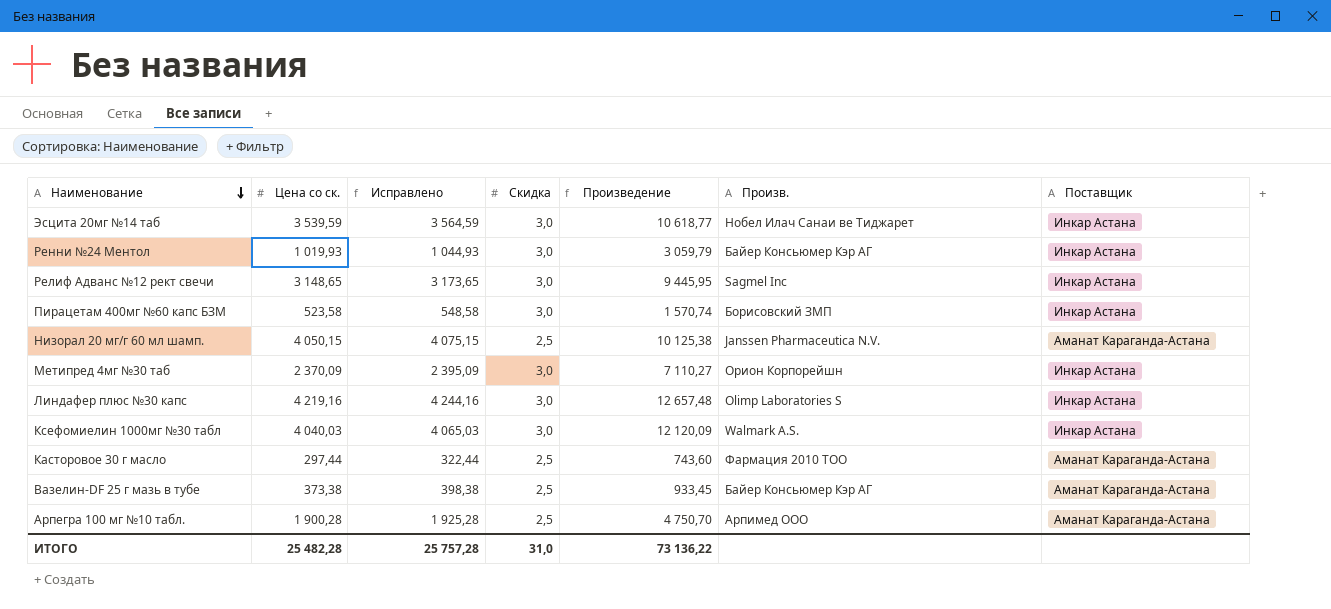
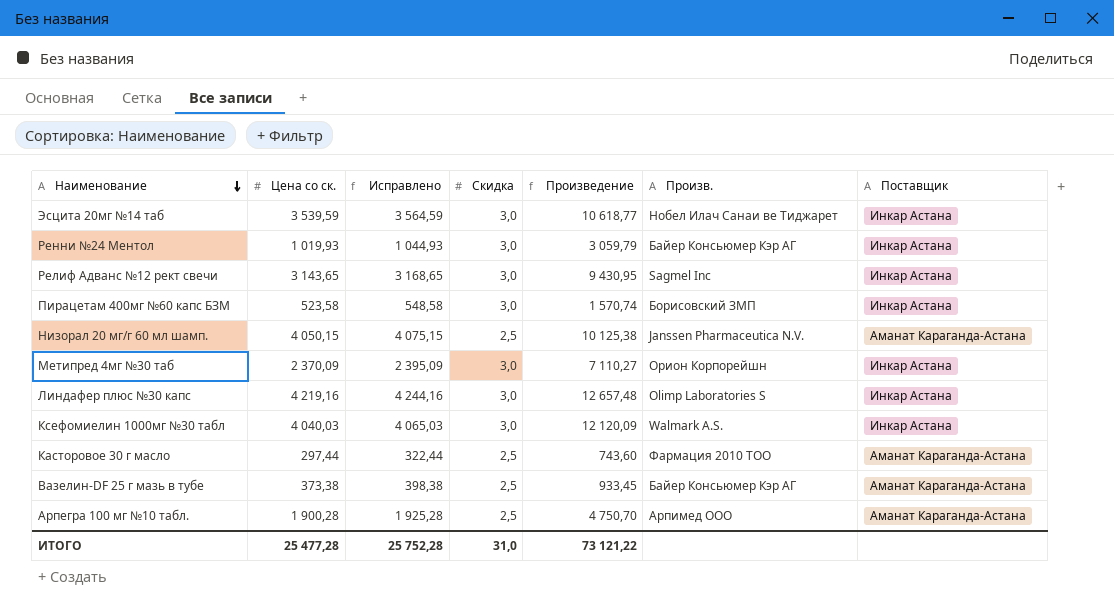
Релиф Адванс №12 рект свечи | Цена со ск.: 3 148,65 -> 3 143,65
Релиф Адванс №12 рект свечи | Исправлено: 3 173,65 -> 3 168,65
Релиф Адванс №12 рект свечи | Произведение: 9 445,95 -> 9 430,95
ИТОГО | Цена со ск.: 25 482,28 -> 25 477,28
ИТОГО | Исправлено: 25 757,28 -> 25 752,28
ИТОГО | Произведение: 73 136,22 -> 73 121,22

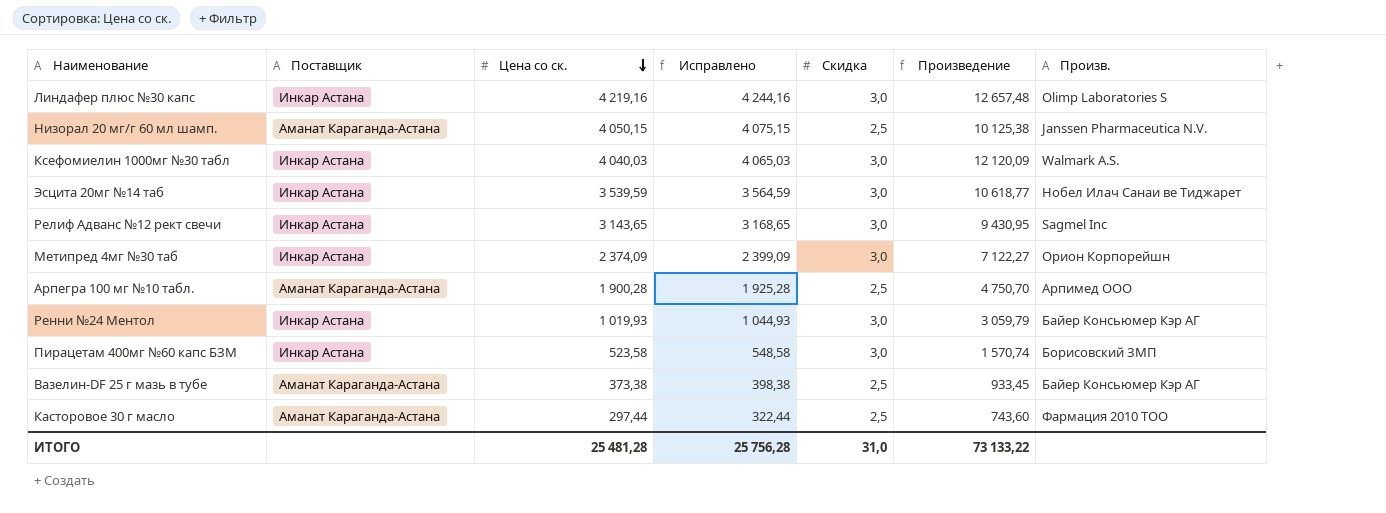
row order: Наименование descending -> Цена со ск. descending
column Поставщик | position: 7 -> 2
Метипред 4мг №30 таб | Цена со ск.: 2 370,09 -> 2 374,09
Метипред 4мг №30 таб | Исправлено: 2 395,09 -> 2 399,09
Метипред 4мг №30 таб | Произведение: 7 110,27 -> 7 122,27
ИТОГО | Цена со ск.: 25 477,28 -> 25 481,28
ИТОГО | Исправлено: 25 752,28 -> 25 756,28
ИТОГО | Произведение: 73 121,22 -> 73 133,22

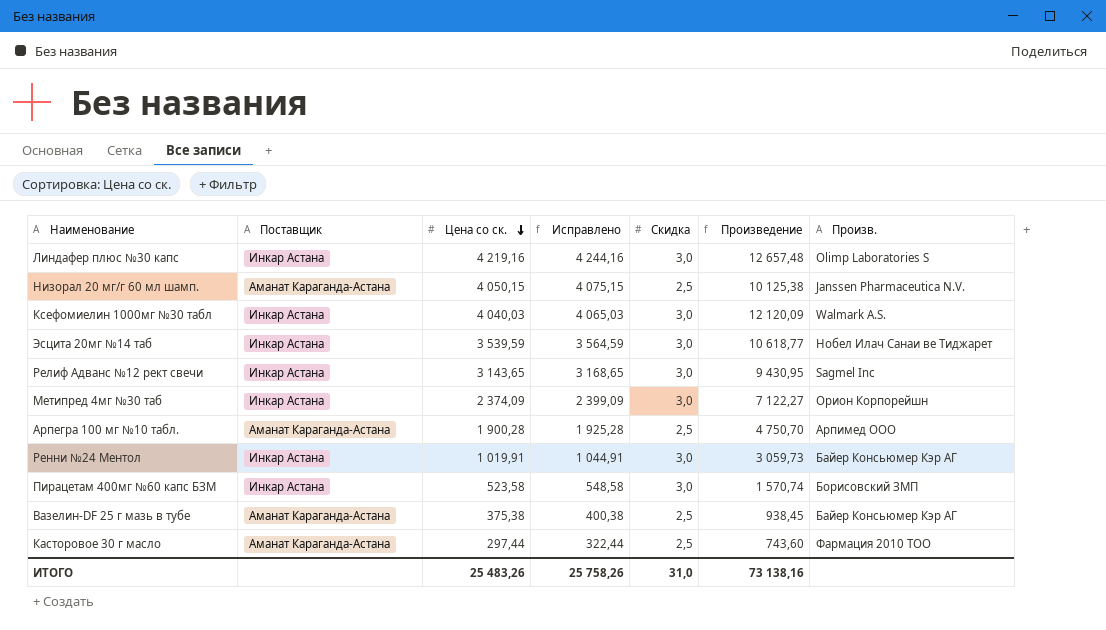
Ренни №24 Ментол | Цена со ск.: 1 019,93 -> 1 019,91
Ренни №24 Ментол | Исправлено: 1 044,93 -> 1 044,91
Ренни №24 Ментол | Произведение: 3 059,79 -> 3 059,73
Вазелин-DF 25 г мазь в тубе | Цена со ск.: 373,38 -> 375,38
Вазелин-DF 25 г мазь в тубе | Исправлено: 398,38 -> 400,38
Вазелин-DF 25 г мазь в тубе | Произведение: 933,45 -> 938,45
ИТОГО | Цена со ск.: 25 481,28 -> 25 483,26
ИТОГО | Исправлено: 25 756,28 -> 25 758,26
ИТОГО | Произведение: 73 133,22 -> 73 138,16

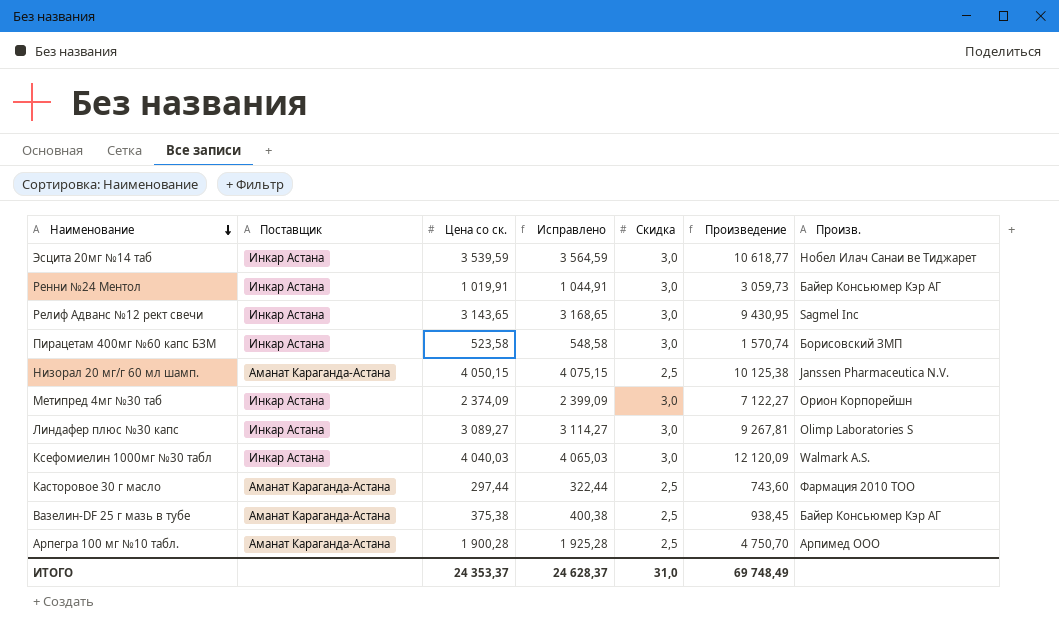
row order: Цена со ск. descending -> Наименование descending
Линдафер плюс №30 капс | Цена со ск.: 4 219,16 -> 3 089,27
Линдафер плюс №30 капс | Исправлено: 4 244,16 -> 3 114,27
Линдафер плюс №30 капс | Произведение: 12 657,48 -> 9 267,81
ИТОГО | Цена со ск.: 25 483,26 -> 24 353,37
ИТОГО | Исправлено: 25 758,26 -> 24 628,37
ИТОГО | Произведение: 73 138,16 -> 69 748,49

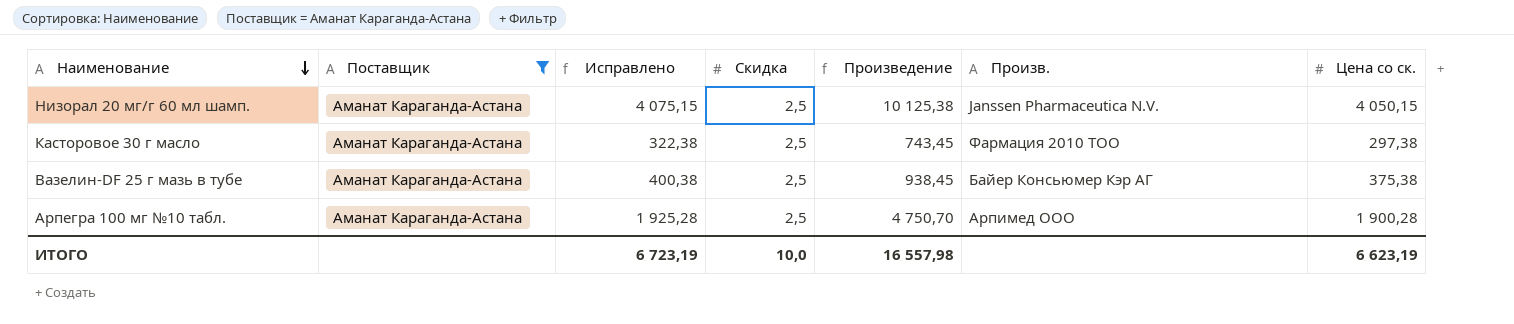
filter: none -> Поставщик = Аманат Караганда-Астана
column Цена со ск. | position: 3 -> 7
Касторовое 30 г масло | Исправлено: 322,44 -> 322,38
Касторовое 30 г масло | Произведение: 743,60 -> 743,45
Касторовое 30 г масло | Цена со ск.: 297,44 -> 297,38
ИТОГО | Исправлено: 24 628,37 -> 6 723,19
ИТОГО | Скидка: 31,0 -> 10,0
ИТОГО | Произведение: 69 748,49 -> 16 557,98
ИТОГО | Цена со ск.: 24 353,37 -> 6 623,19

